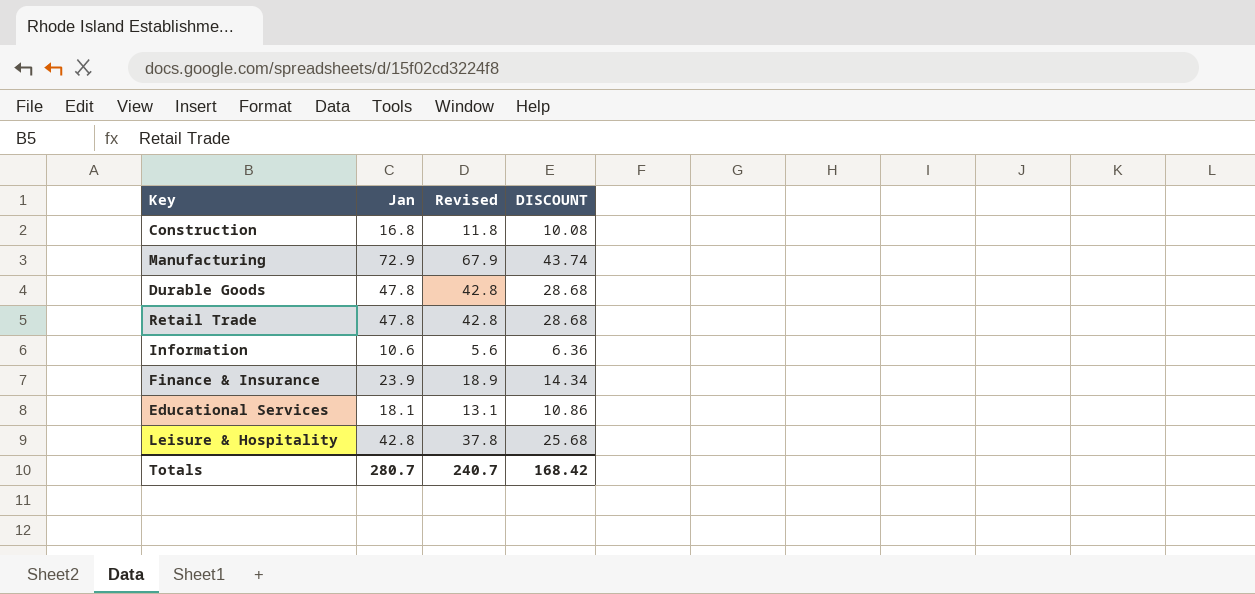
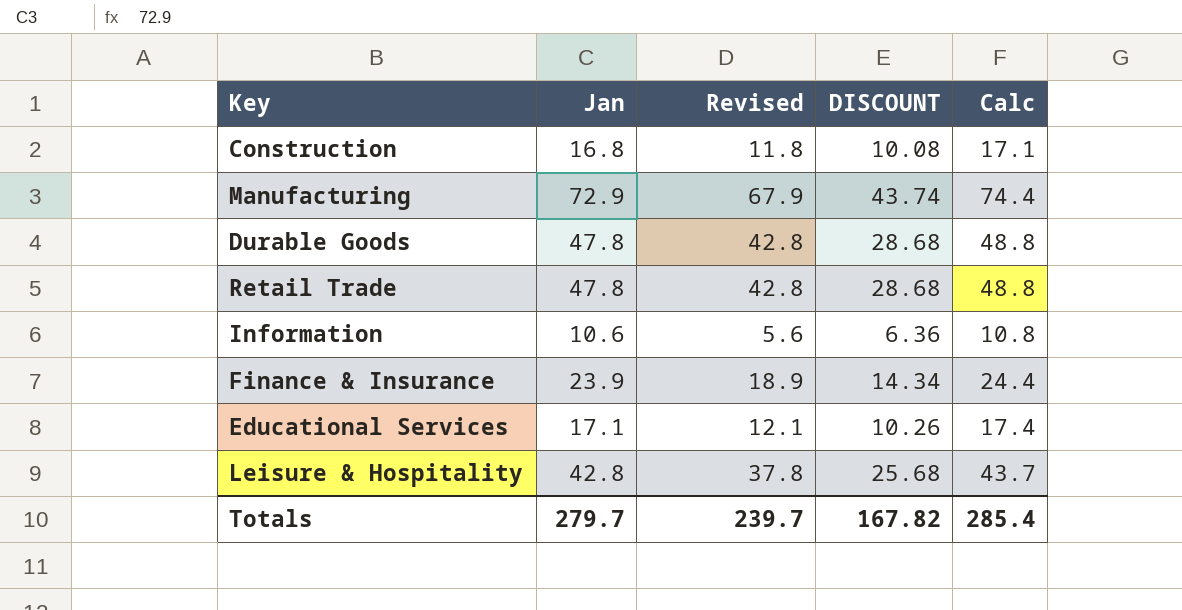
column Calc | formula: none -> [Jan] * 1.02
Educational Services | Jan: 18.1 -> 17.1
Educational Services | Revised: 13.1 -> 12.1
Educational Services | DISCOUNT: 10.86 -> 10.26
Totals | Jan: 280.7 -> 279.7
Totals | Revised: 240.7 -> 239.7
Totals | DISCOUNT: 168.42 -> 167.82

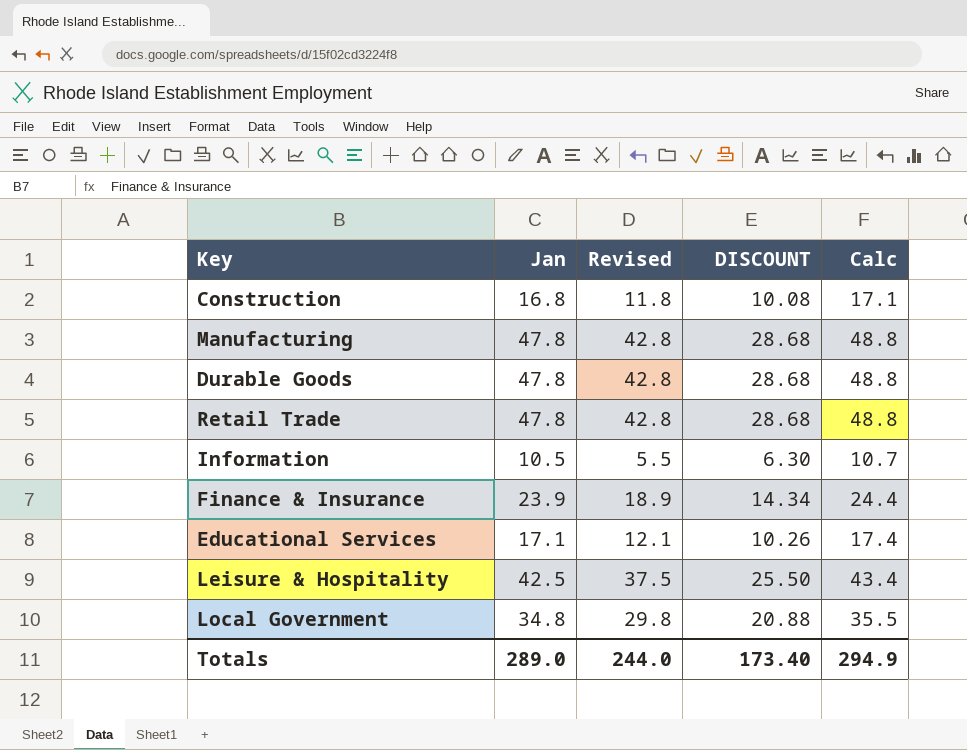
Manufacturing | Jan: 72.9 -> 47.8
Manufacturing | Revised: 67.9 -> 42.8
Manufacturing | DISCOUNT: 43.74 -> 28.68
Manufacturing | Calc: 74.4 -> 48.8
Information | Jan: 10.6 -> 10.5
Information | Revised: 5.6 -> 5.5
Information | DISCOUNT: 6.36 -> 6.30
Information | Calc: 10.8 -> 10.7
Leisure & Hospitality | Jan: 42.8 -> 42.5
Leisure & Hospitality | Revised: 37.8 -> 37.5
Leisure & Hospitality | DISCOUNT: 25.68 -> 25.50
Leisure & Hospitality | Calc: 43.7 -> 43.4
row Local Government: none -> 34.8 | 29.8 | 20.88 | 35.5
Totals | Jan: 279.7 -> 289.0
Totals | Revised: 239.7 -> 244.0
Totals | DISCOUNT: 167.82 -> 173.40
Totals | Calc: 285.4 -> 294.9

